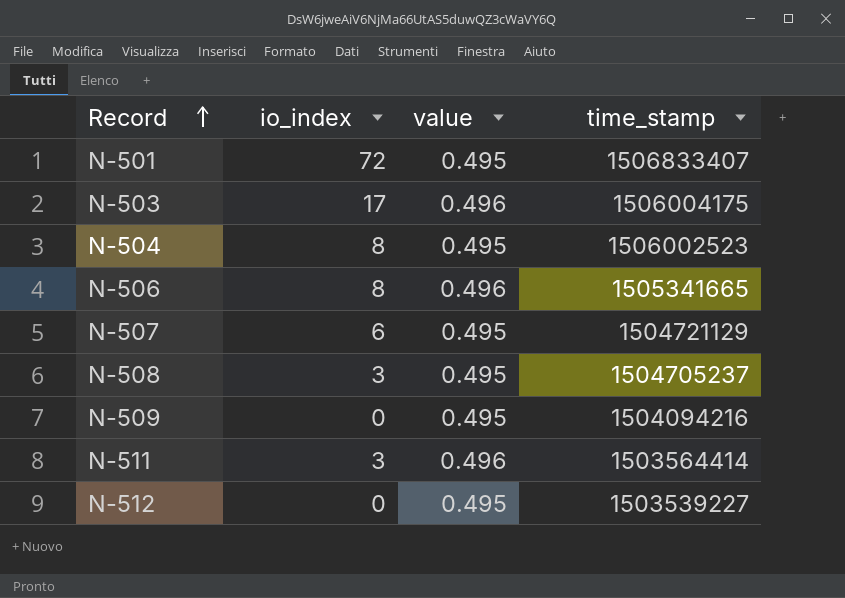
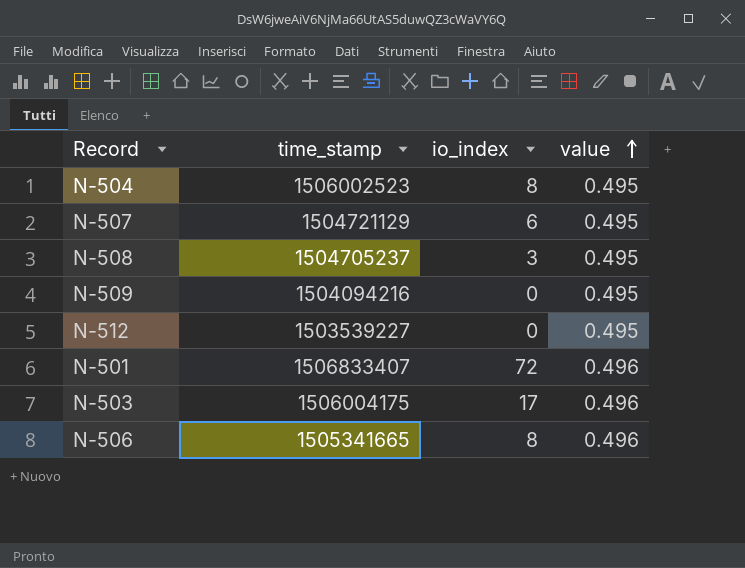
row order: Record ascending -> value ascending
column time_stamp | position: 4 -> 2
row N-511: 3 | 0.496 | 1503564414 -> none
N-501 | value: 0.495 -> 0.496

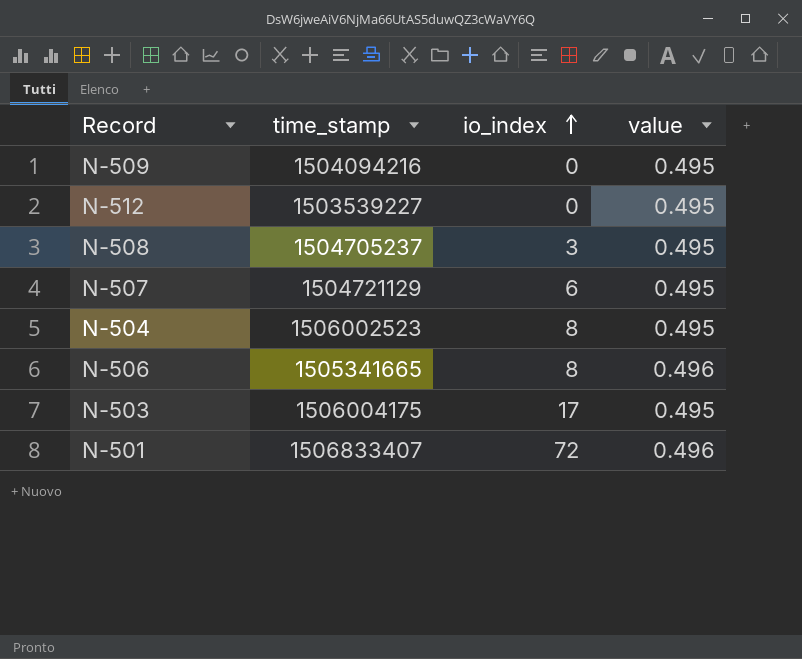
row order: value ascending -> io_index ascending
N-503 | value: 0.496 -> 0.495

